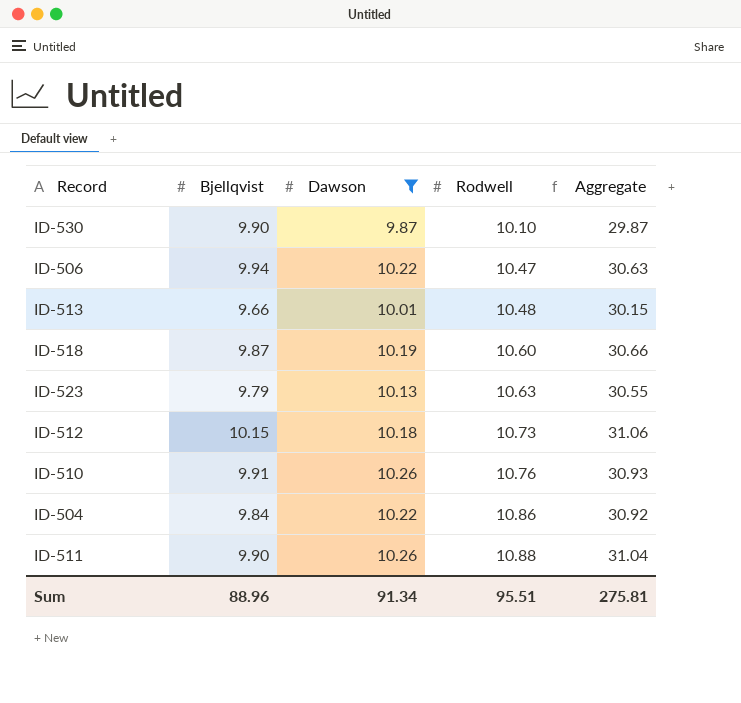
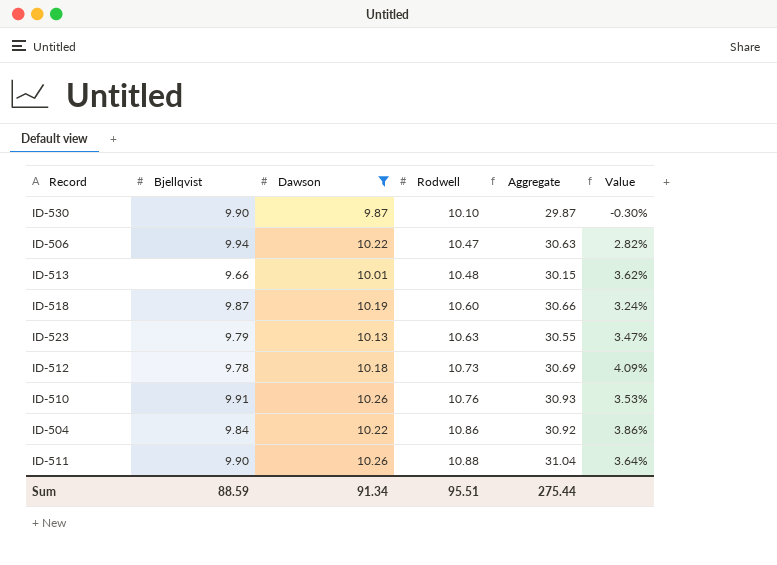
column Value | formula: none -> ([Dawson] - [Bjellqvist]) / [Bjellqvist]
ID-512 | Bjellqvist: 10.15 -> 9.78
ID-512 | Aggregate: 31.06 -> 30.69
Sum | Bjellqvist: 88.96 -> 88.59
Sum | Aggregate: 275.81 -> 275.44

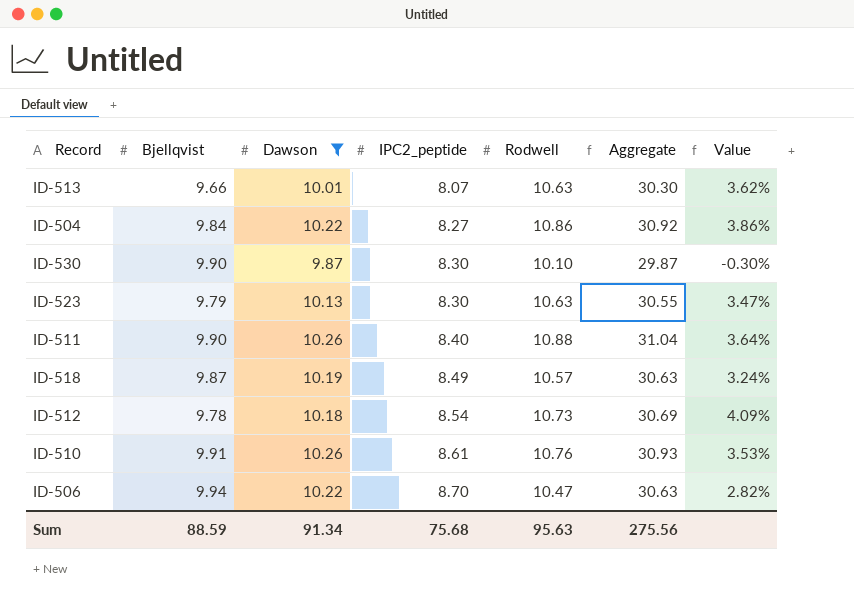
row order: Rodwell ascending -> IPC2_peptide ascending
column IPC2_peptide | position: none -> 4
ID-513 | Rodwell: 10.48 -> 10.63
ID-513 | Aggregate: 30.15 -> 30.30
ID-518 | Rodwell: 10.60 -> 10.57
ID-518 | Aggregate: 30.66 -> 30.63
Sum | Rodwell: 95.51 -> 95.63
Sum | Aggregate: 275.44 -> 275.56

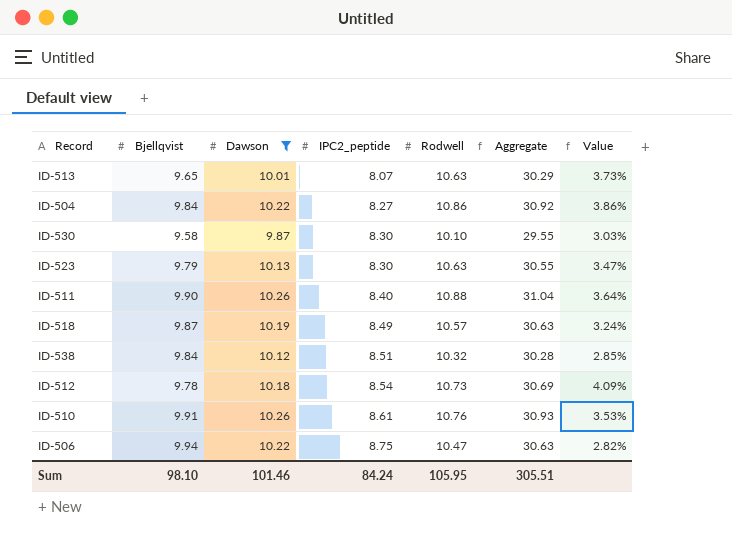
ID-513 | Bjellqvist: 9.66 -> 9.65
ID-513 | Aggregate: 30.30 -> 30.29
ID-513 | Value: 3.62% -> 3.73%
ID-530 | Bjellqvist: 9.90 -> 9.58
ID-530 | Aggregate: 29.87 -> 29.55
ID-530 | Value: -0.30% -> 3.03%
row ID-538: none -> 9.84 | 10.12 | 8.51 | 10.32 | 30.28 | 2.85%
ID-506 | IPC2_peptide: 8.70 -> 8.75
Sum | Bjellqvist: 88.59 -> 98.10
Sum | Dawson: 91.34 -> 101.46
Sum | IPC2_peptide: 75.68 -> 84.24
Sum | Rodwell: 95.63 -> 105.95
Sum | Aggregate: 275.56 -> 305.51

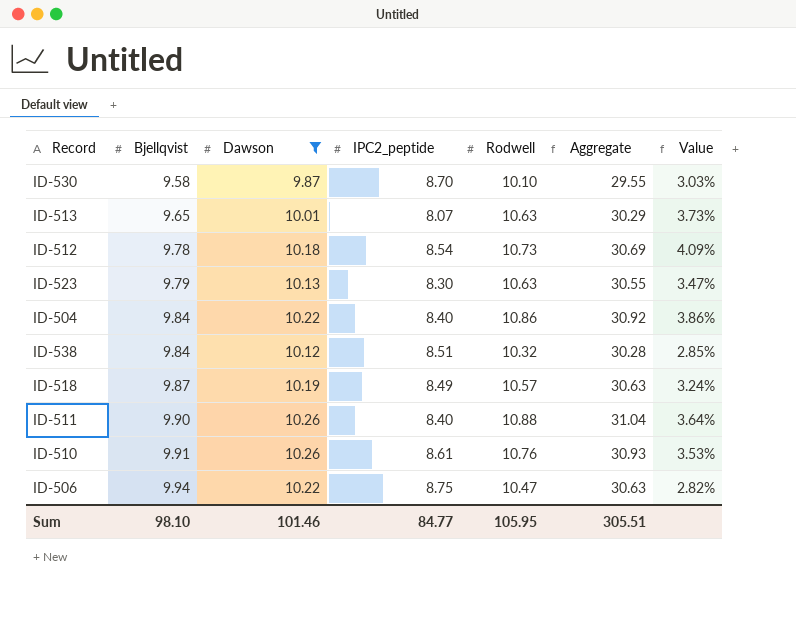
row order: IPC2_peptide ascending -> Bjellqvist ascending
ID-530 | IPC2_peptide: 8.30 -> 8.70
ID-504 | IPC2_peptide: 8.27 -> 8.40
Sum | IPC2_peptide: 84.24 -> 84.77

